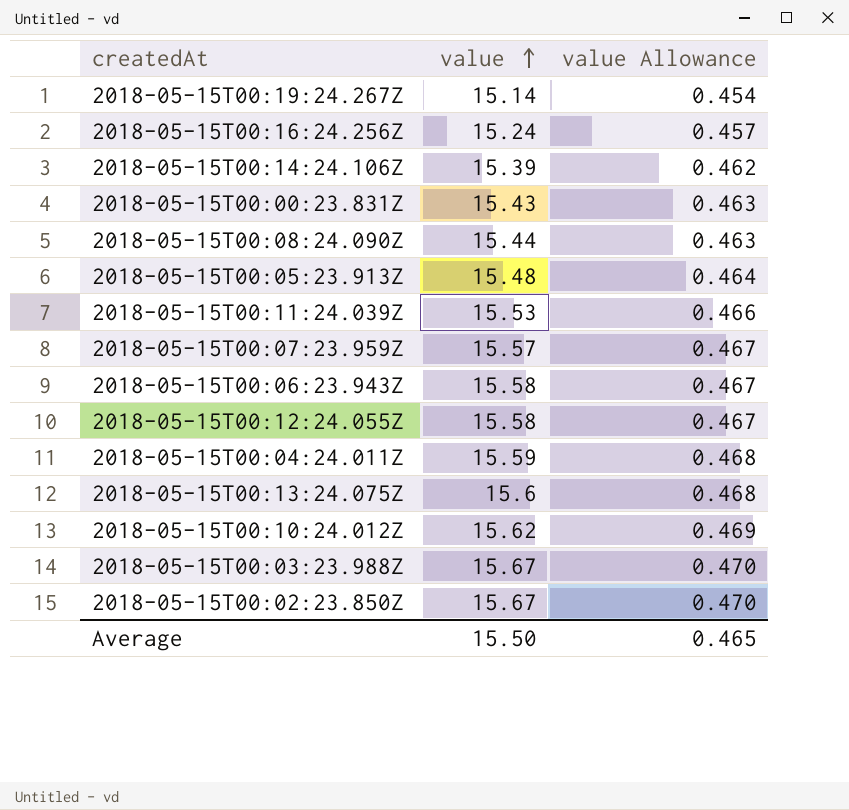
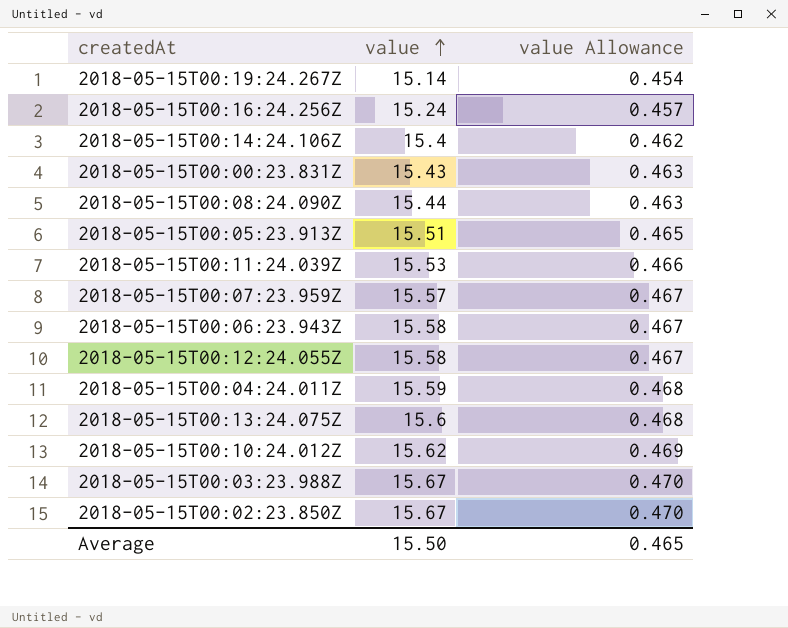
2018-05-15T00:14:24.106Z | value: 15.39 -> 15.4
2018-05-15T00:05:23.913Z | value: 15.48 -> 15.51
2018-05-15T00:05:23.913Z | value Allowance: 0.464 -> 0.465

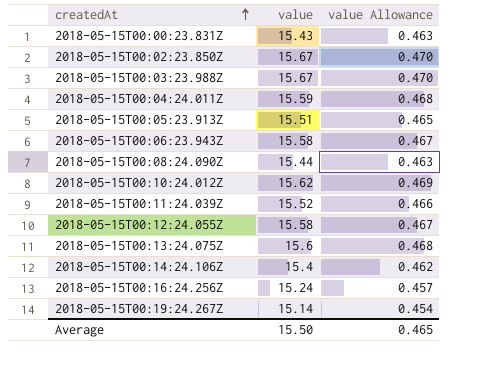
row order: value ascending -> createdAt ascending
row 2018-05-15T00:07:23.959Z: 15.57 | 0.467 -> none
2018-05-15T00:11:24.039Z | value: 15.53 -> 15.52

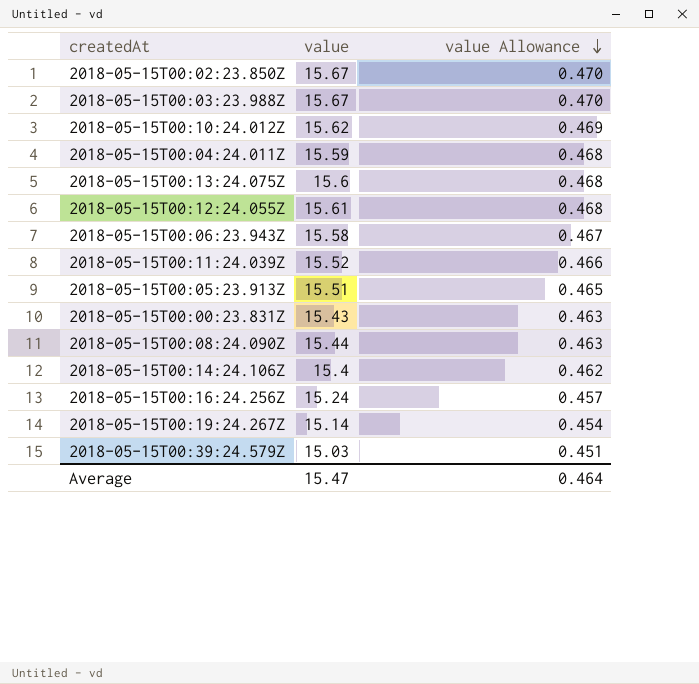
row order: createdAt ascending -> value Allowance descending
2018-05-15T00:12:24.055Z | value: 15.58 -> 15.61
2018-05-15T00:12:24.055Z | value Allowance: 0.467 -> 0.468
row 2018-05-15T00:39:24.579Z: none -> 15.03 | 0.451
Average | value: 15.50 -> 15.47
Average | value Allowance: 0.465 -> 0.464

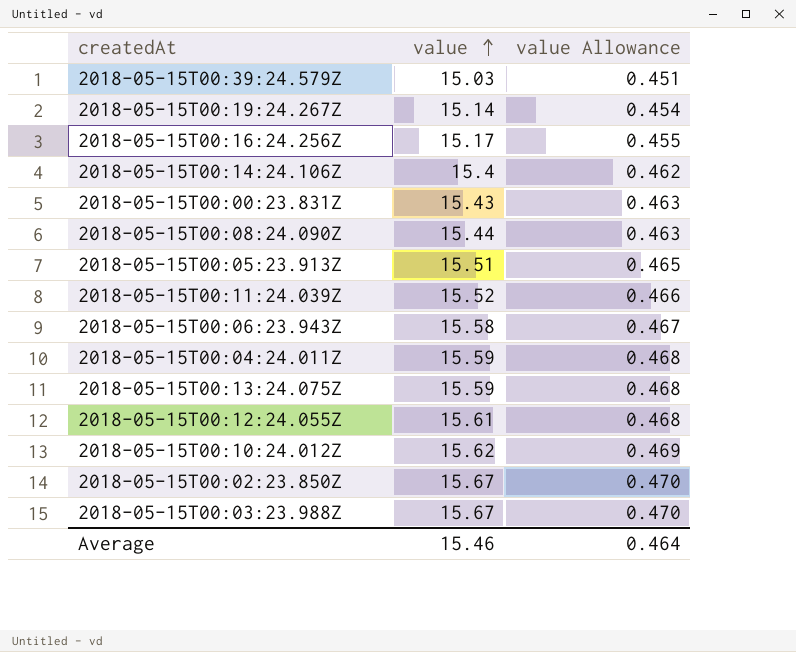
row order: value Allowance descending -> value ascending
2018-05-15T00:16:24.256Z | value: 15.24 -> 15.17
2018-05-15T00:16:24.256Z | value Allowance: 0.457 -> 0.455
2018-05-15T00:13:24.075Z | value: 15.6 -> 15.59
Average | value: 15.47 -> 15.46

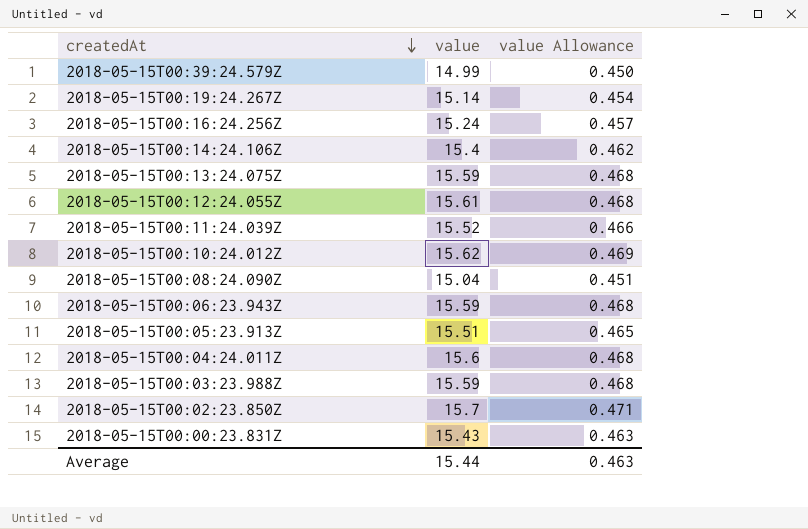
row order: value ascending -> createdAt descending
2018-05-15T00:39:24.579Z | value: 15.03 -> 14.99
2018-05-15T00:39:24.579Z | value Allowance: 0.451 -> 0.450
2018-05-15T00:16:24.256Z | value: 15.17 -> 15.24
2018-05-15T00:16:24.256Z | value Allowance: 0.455 -> 0.457
2018-05-15T00:08:24.090Z | value: 15.44 -> 15.04
2018-05-15T00:08:24.090Z | value Allowance: 0.463 -> 0.451
2018-05-15T00:06:23.943Z | value: 15.58 -> 15.59
2018-05-15T00:06:23.943Z | value Allowance: 0.467 -> 0.468
2018-05-15T00:04:24.011Z | value: 15.59 -> 15.6
2018-05-15T00:03:23.988Z | value: 15.67 -> 15.59
2018-05-15T00:03:23.988Z | value Allowance: 0.470 -> 0.468
2018-05-15T00:02:23.850Z | value: 15.67 -> 15.7
2018-05-15T00:02:23.850Z | value Allowance: 0.470 -> 0.471
Average | value: 15.46 -> 15.44
Average | value Allowance: 0.464 -> 0.463

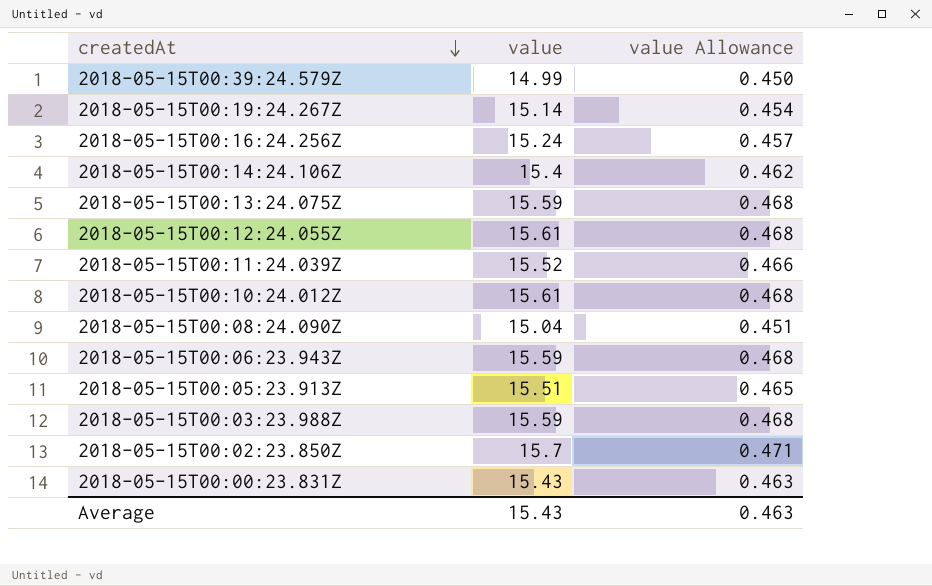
row 2018-05-15T00:04:24.011Z: 15.6 | 0.468 -> none
2018-05-15T00:10:24.012Z | value: 15.62 -> 15.61
2018-05-15T00:10:24.012Z | value Allowance: 0.469 -> 0.468
Average | value: 15.44 -> 15.43

